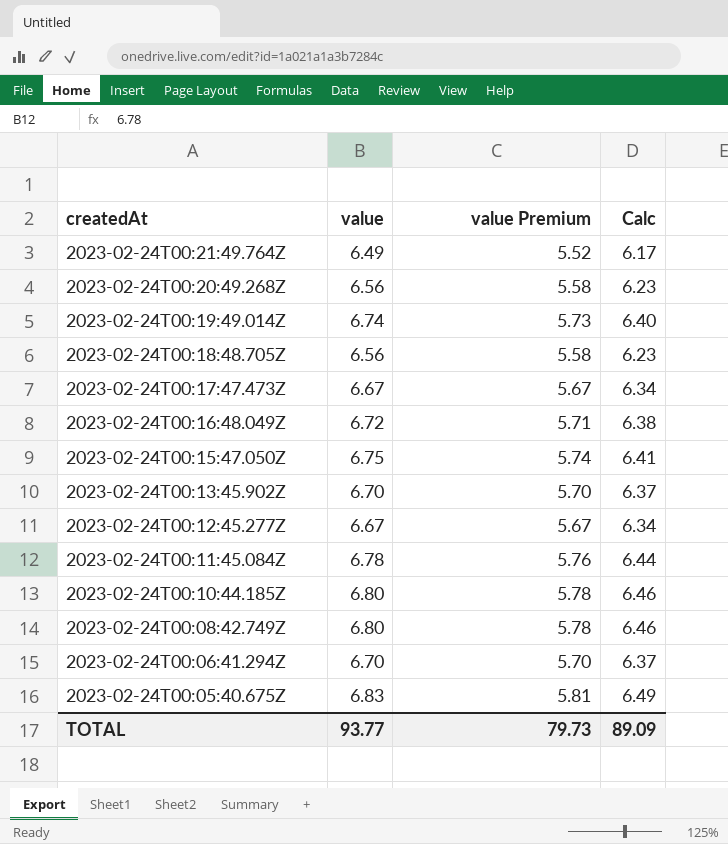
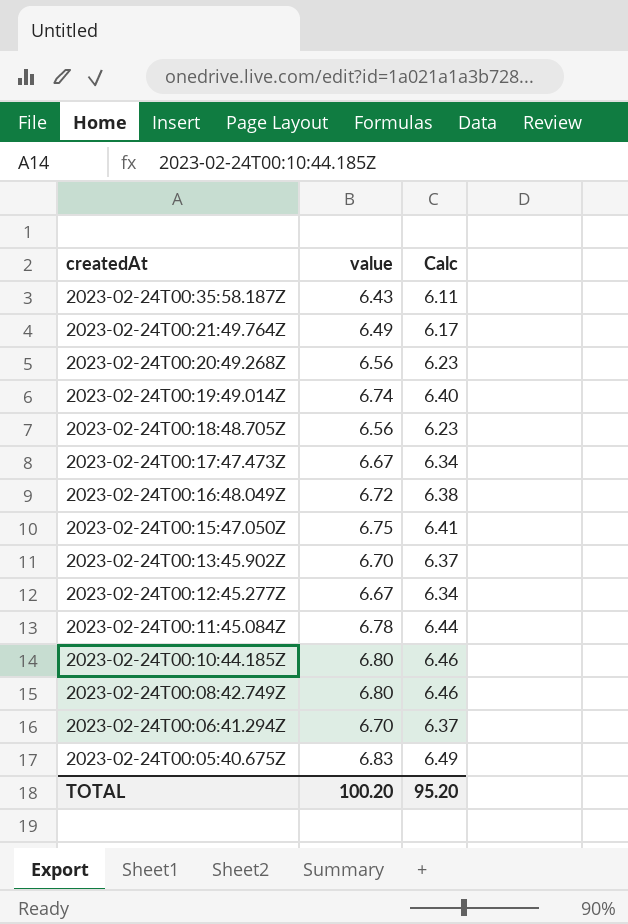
column value Premium | formula: [value] * 0.85 -> none
row 2023-02-24T00:35:58.187Z: none -> 6.43 | 6.11
TOTAL | value: 93.77 -> 100.20
TOTAL | Calc: 89.09 -> 95.20

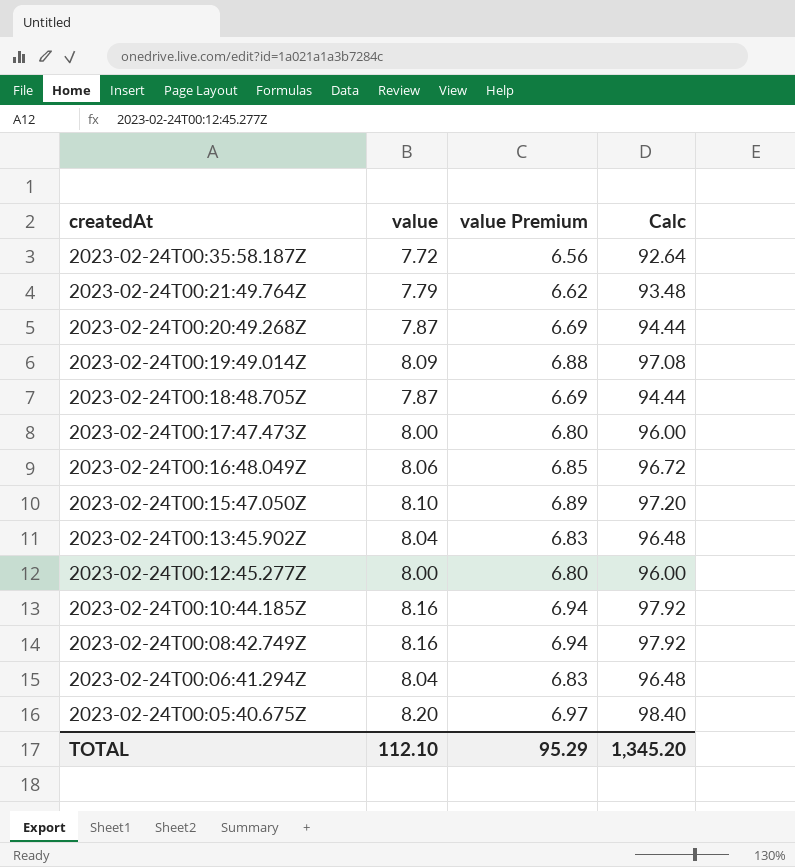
column value Premium | formula: none -> [value] * 0.85
column Calc | formula: [value] * 0.95 -> [value] * 12
row 2023-02-24T00:11:45.084Z: 6.78 | 6.44 -> none
2023-02-24T00:35:58.187Z | value: 6.43 -> 7.72
2023-02-24T00:21:49.764Z | value: 6.49 -> 7.79
2023-02-24T00:20:49.268Z | value: 6.56 -> 7.87
2023-02-24T00:19:49.014Z | value: 6.74 -> 8.09
2023-02-24T00:18:48.705Z | value: 6.56 -> 7.87
2023-02-24T00:17:47.473Z | value: 6.67 -> 8.00
2023-02-24T00:16:48.049Z | value: 6.72 -> 8.06
2023-02-24T00:15:47.050Z | value: 6.75 -> 8.10
2023-02-24T00:13:45.902Z | value: 6.70 -> 8.04
2023-02-24T00:12:45.277Z | value: 6.67 -> 8.00
2023-02-24T00:10:44.185Z | value: 6.80 -> 8.16
2023-02-24T00:08:42.749Z | value: 6.80 -> 8.16
2023-02-24T00:06:41.294Z | value: 6.70 -> 8.04
2023-02-24T00:05:40.675Z | value: 6.83 -> 8.20
TOTAL | value: 100.20 -> 112.10
TOTAL | Calc: 95.20 -> 1,345.20

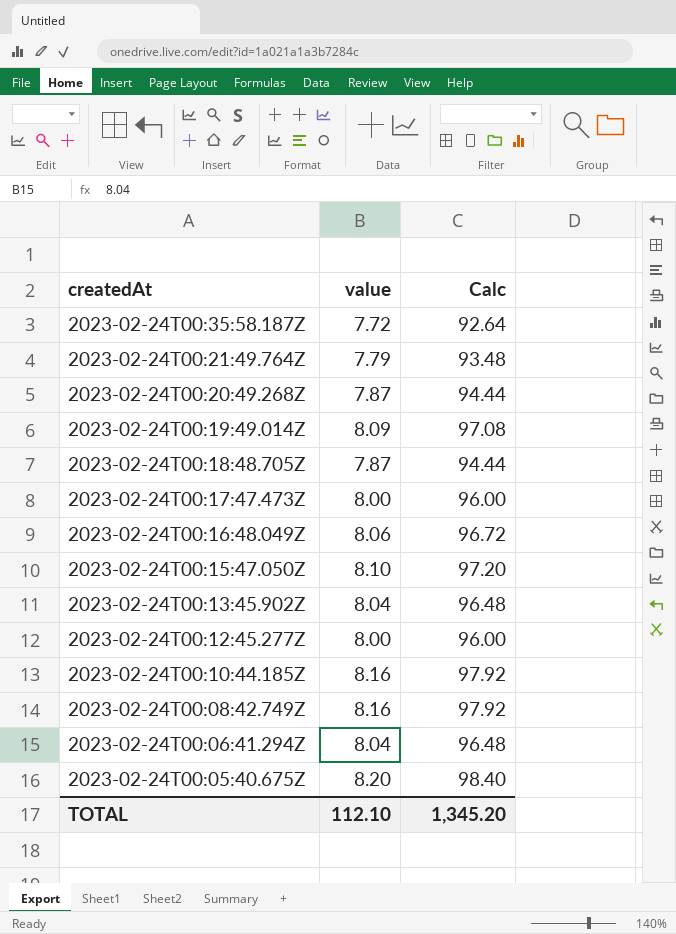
column value Premium | formula: [value] * 0.85 -> none

